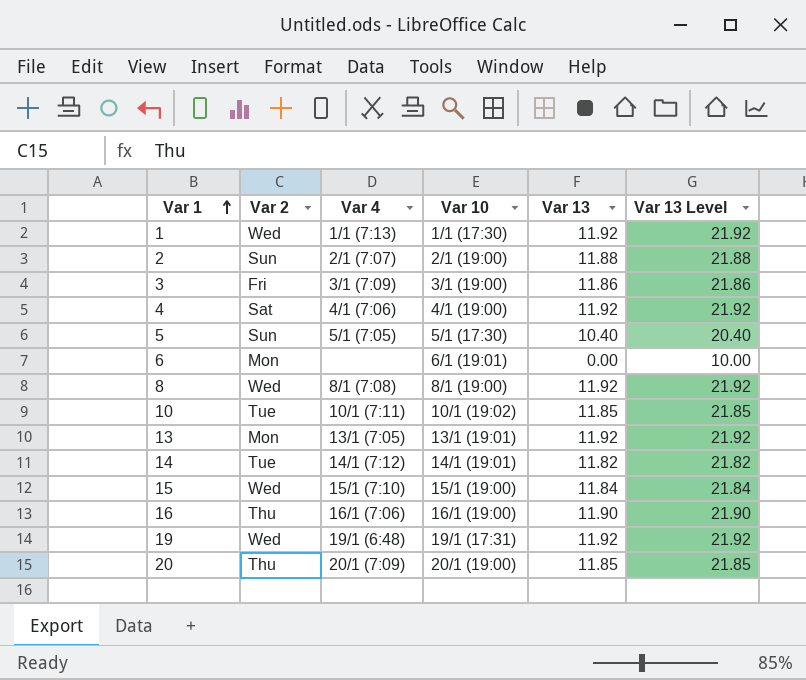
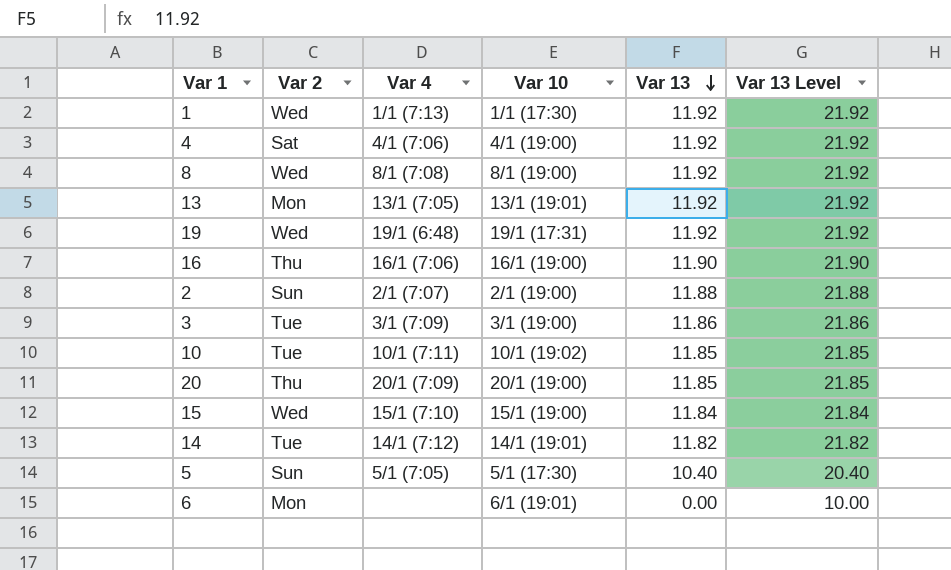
row order: Var 1 ascending -> Var 13 descending
3 | Var 2: Fri -> Tue

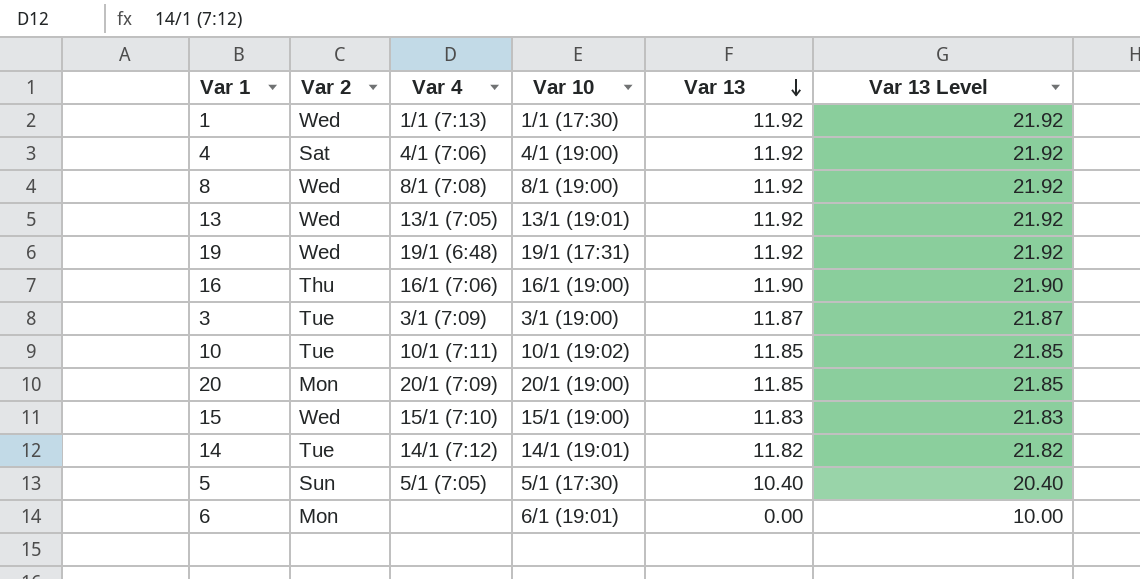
row 2: Sun | 2/1 (7:07) | 2/1 (19:00) | 11.88 | 21.88 -> none
13 | Var 2: Mon -> Wed
3 | Var 13: 11.86 -> 11.87
3 | Var 13 Level: 21.86 -> 21.87
20 | Var 2: Thu -> Mon
15 | Var 13: 11.84 -> 11.83
15 | Var 13 Level: 21.84 -> 21.83

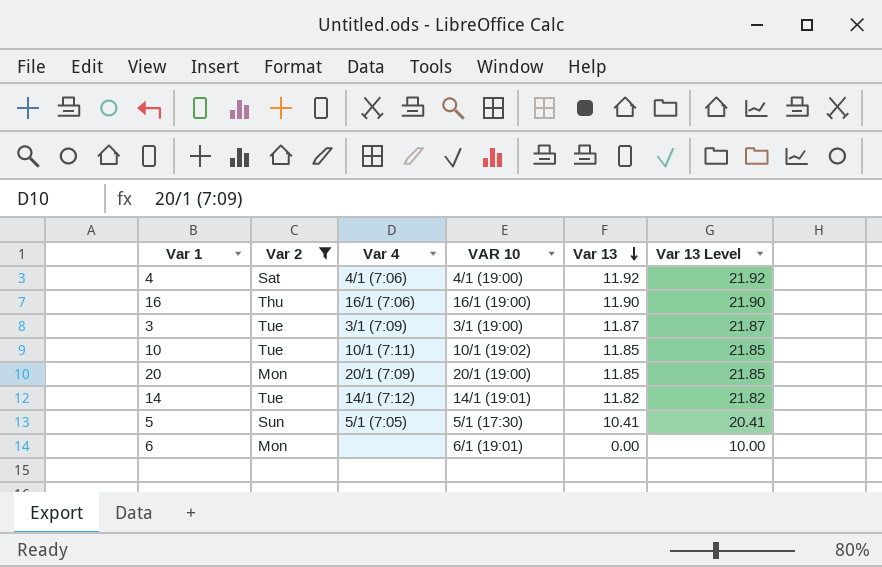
filter: none -> Var 2 != Wed
column name: Var 10 -> VAR 10
5 | Var 13: 10.40 -> 10.41
5 | Var 13 Level: 20.40 -> 20.41

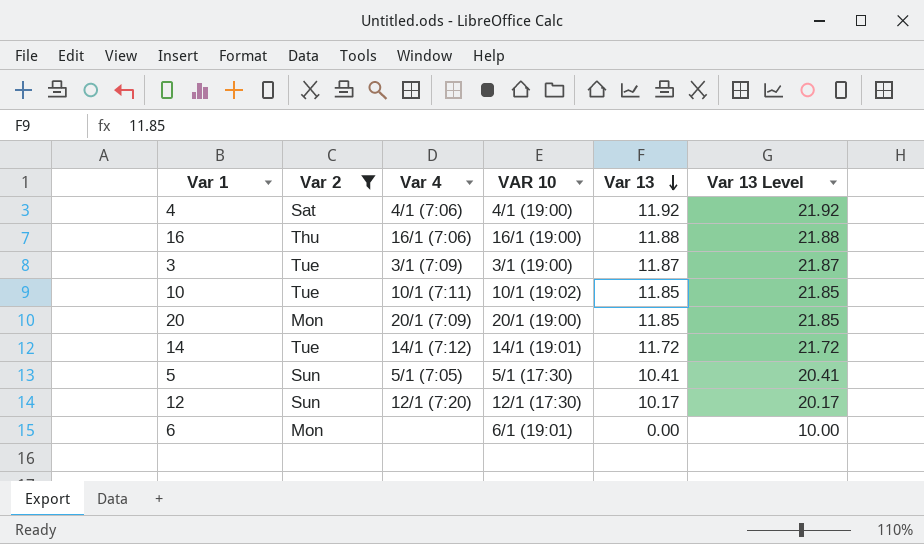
16 | Var 13: 11.90 -> 11.88
16 | Var 13 Level: 21.90 -> 21.88
14 | Var 13: 11.82 -> 11.72
14 | Var 13 Level: 21.82 -> 21.72
row 12: none -> Sun | 12/1 (7:20) | 12/1 (17:30) | 10.17 | 20.17

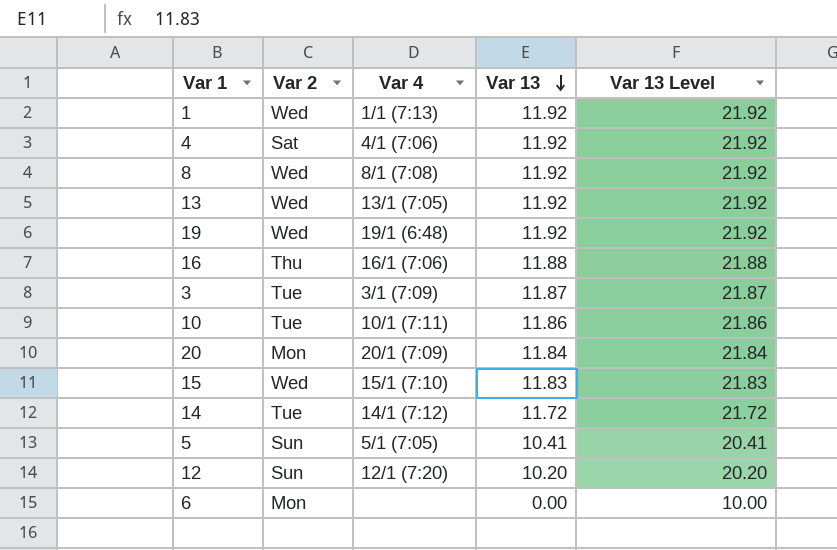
filter: Var 2 != Wed -> none
column VAR 10 | position: 4 -> none
10 | Var 13: 11.85 -> 11.86
10 | Var 13 Level: 21.85 -> 21.86
20 | Var 13: 11.85 -> 11.84
20 | Var 13 Level: 21.85 -> 21.84
12 | Var 13: 10.17 -> 10.20
12 | Var 13 Level: 20.17 -> 20.20

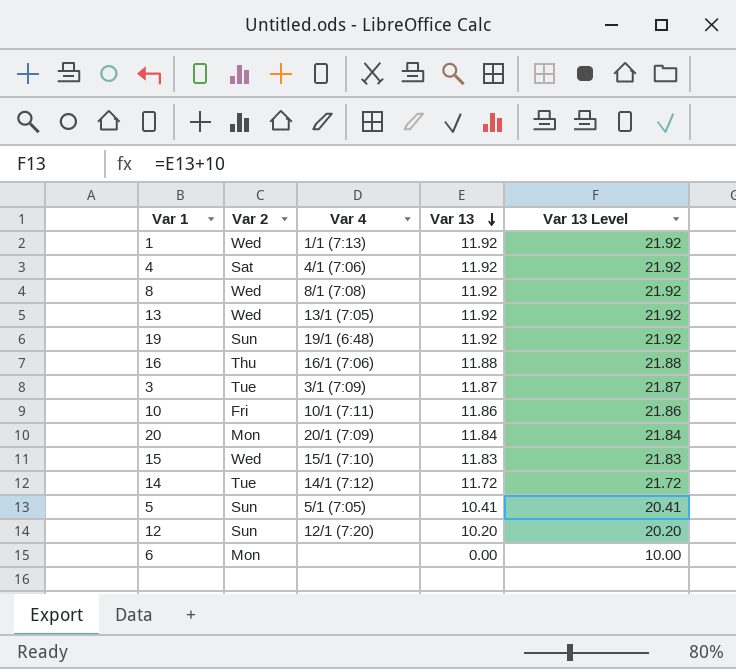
19 | Var 2: Wed -> Sun
10 | Var 2: Tue -> Fri

